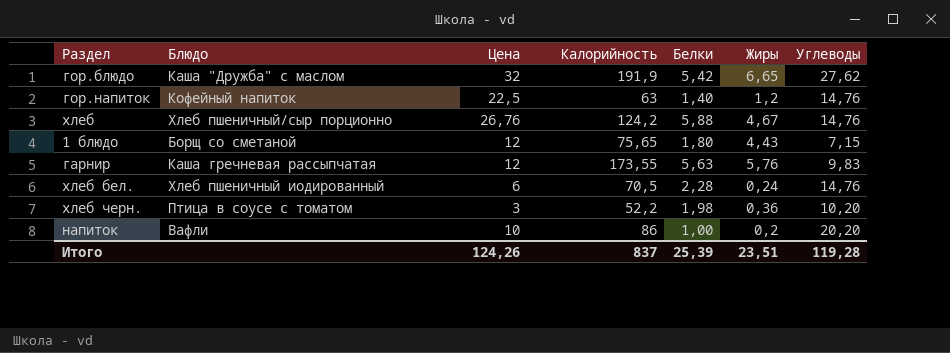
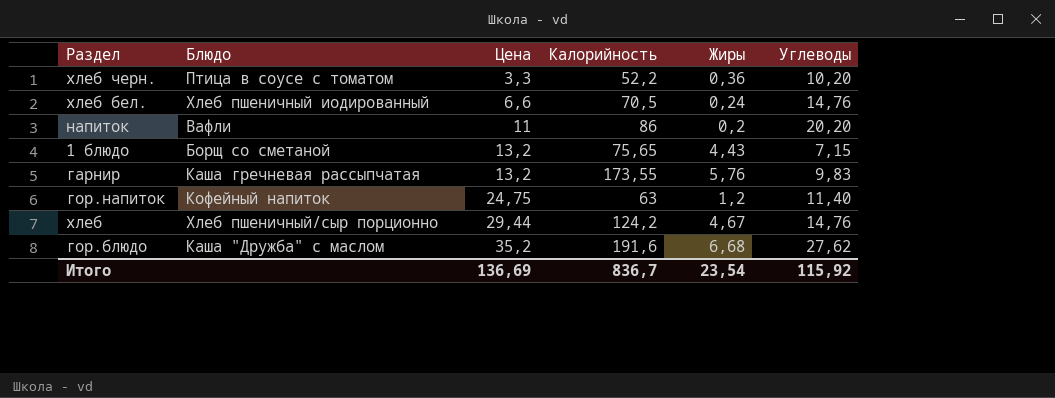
row order: none -> Цена ascending
column Белки | position: 5 -> none
хлеб черн. | Цена: 3 -> 3,3
хлеб бел. | Цена: 6 -> 6,6
напиток | Цена: 10 -> 11
1 блюдо | Цена: 12 -> 13,2
гарнир | Цена: 12 -> 13,2
гор.напиток | Цена: 22,5 -> 24,75
гор.напиток | Углеводы: 14,76 -> 11,40
хлеб | Цена: 26,76 -> 29,44
гор.блюдо | Цена: 32 -> 35,2
гор.блюдо | Калорийность: 191,9 -> 191,6
гор.блюдо | Жиры: 6,65 -> 6,68
Итого | Цена: 124,26 -> 136,69
Итого | Калорийность: 837 -> 836,7
Итого | Жиры: 23,51 -> 23,54
Итого | Углеводы: 119,28 -> 115,92

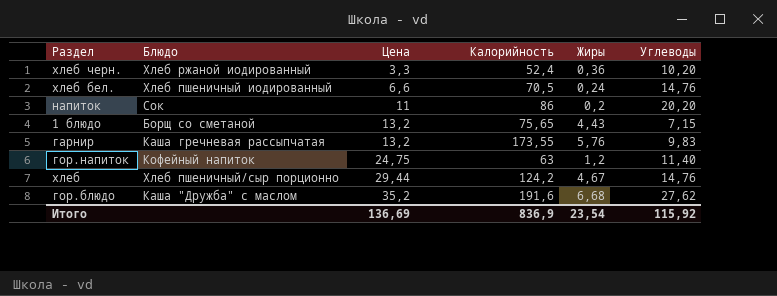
хлеб черн. | Блюдо: Птица в соусе с томатом -> Хлеб ржаной иодированный
хлеб черн. | Калорийность: 52,2 -> 52,4
напиток | Блюдо: Вафли -> Сок
Итого | Калорийность: 836,7 -> 836,9

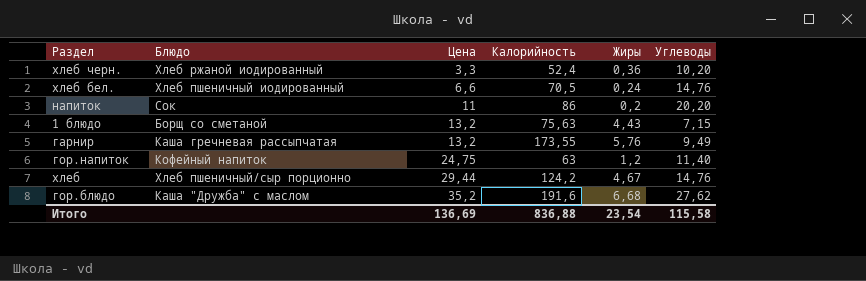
1 блюдо | Калорийность: 75,65 -> 75,63
гарнир | Углеводы: 9,83 -> 9,49
Итого | Калорийность: 836,9 -> 836,88
Итого | Углеводы: 115,92 -> 115,58

